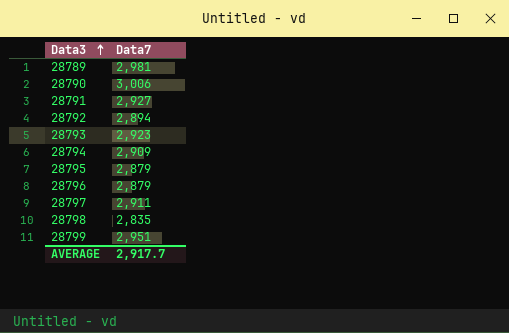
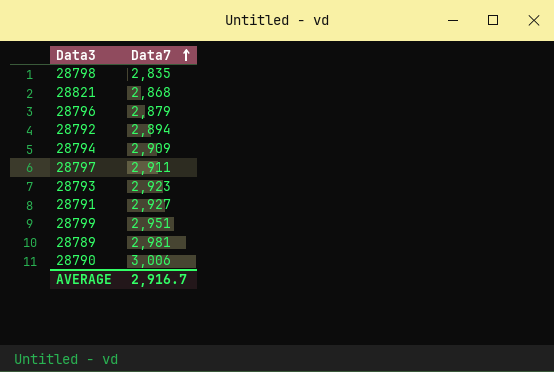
row order: Data3 ascending -> Data7 ascending
row 28795: 2,879 -> none
row 28821: none -> 2,868
AVERAGE | Data7: 2,917.7 -> 2,916.7

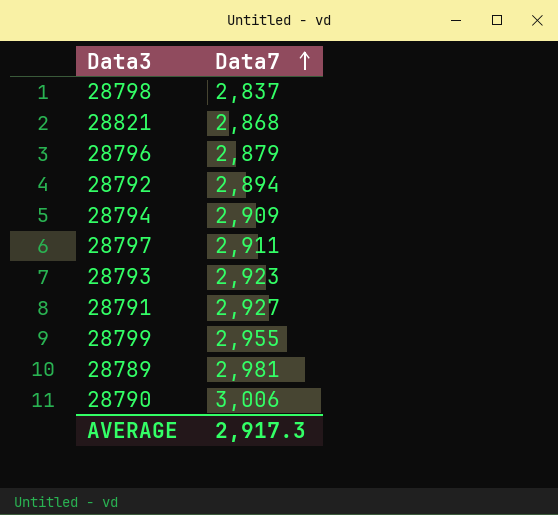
28798 | Data7: 2,835 -> 2,837
28799 | Data7: 2,951 -> 2,955
AVERAGE | Data7: 2,916.7 -> 2,917.3

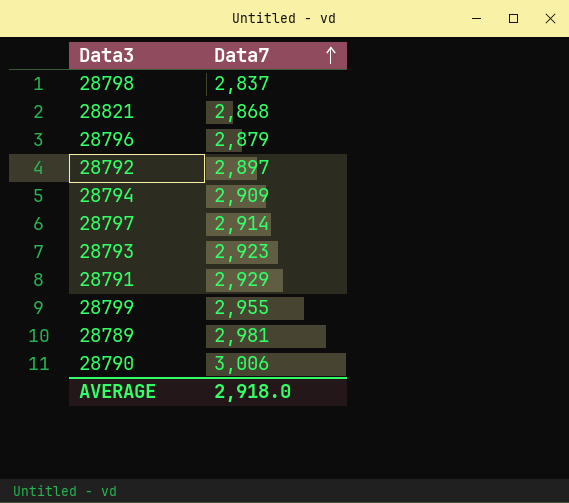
28792 | Data7: 2,894 -> 2,897
28797 | Data7: 2,911 -> 2,914
28791 | Data7: 2,927 -> 2,929
AVERAGE | Data7: 2,917.3 -> 2,918.0

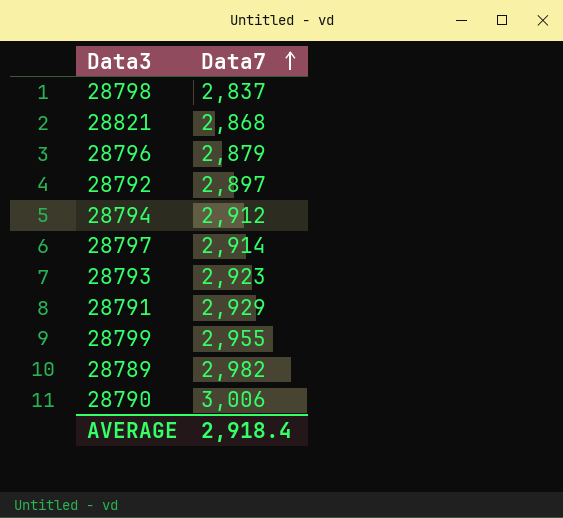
28794 | Data7: 2,909 -> 2,912
28789 | Data7: 2,981 -> 2,982
AVERAGE | Data7: 2,918.0 -> 2,918.4

